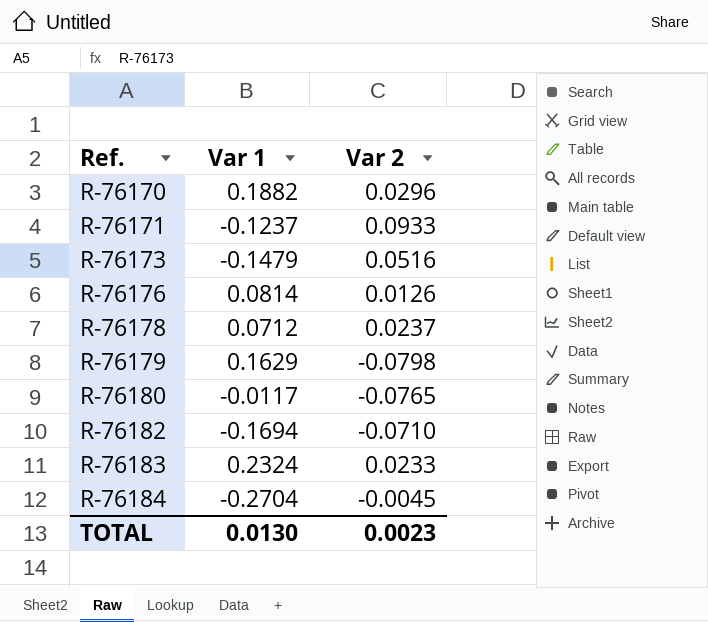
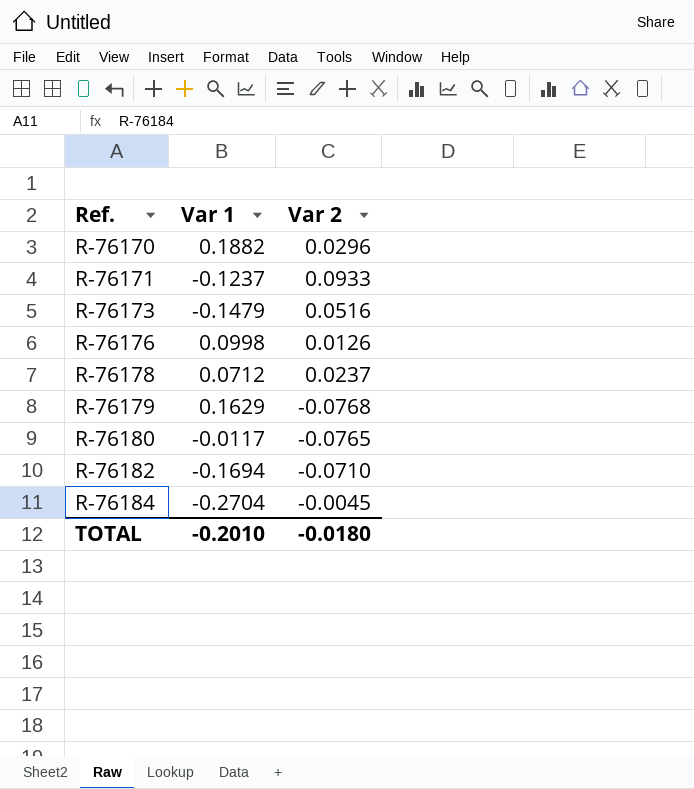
row R-76183: 0.2324 | 0.0233 -> none
R-76176 | Var 1: 0.0814 -> 0.0998
R-76179 | Var 2: -0.0798 -> -0.0768
TOTAL | Var 1: 0.0130 -> -0.2010
TOTAL | Var 2: 0.0023 -> -0.0180

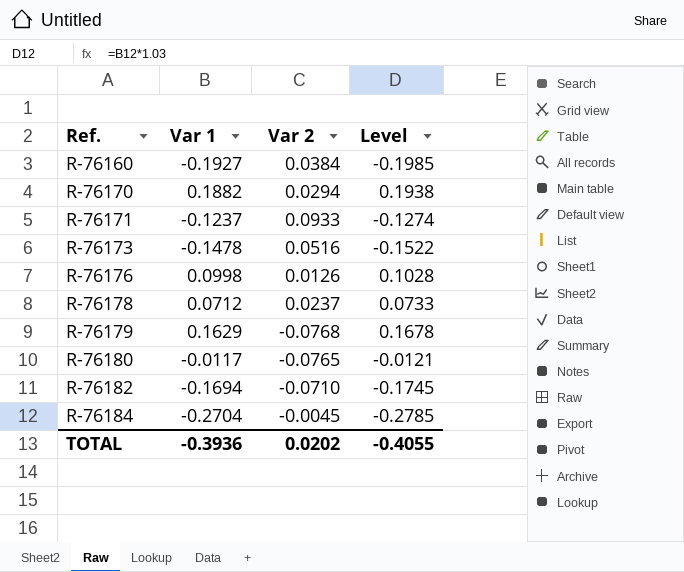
column Level | formula: none -> [Var 1] * 1.03
row R-76160: none -> -0.1927 | 0.0384 | -0.1985
R-76170 | Var 2: 0.0296 -> 0.0294
R-76173 | Var 1: -0.1479 -> -0.1478
TOTAL | Var 1: -0.2010 -> -0.3936
TOTAL | Var 2: -0.0180 -> 0.0202

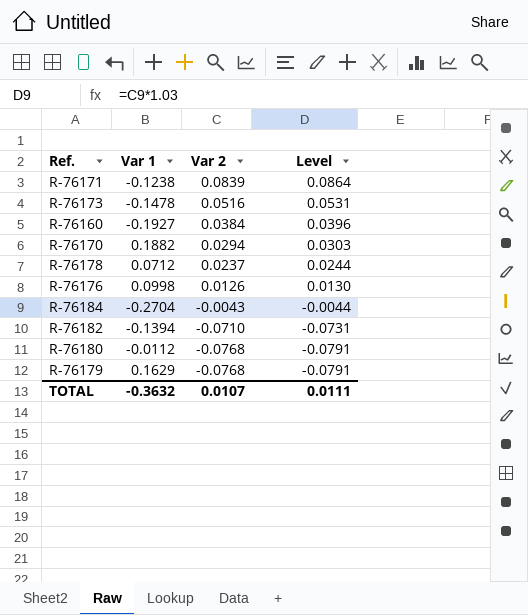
row order: Ref. ascending -> Var 2 descending
column Level | formula: [Var 1] * 1.03 -> [Var 2] * 1.03
R-76171 | Var 1: -0.1237 -> -0.1238
R-76171 | Var 2: 0.0933 -> 0.0839
R-76184 | Var 2: -0.0045 -> -0.0043
R-76182 | Var 1: -0.1694 -> -0.1394
R-76180 | Var 1: -0.0117 -> -0.0112
R-76180 | Var 2: -0.0765 -> -0.0768
TOTAL | Var 1: -0.3936 -> -0.3632
TOTAL | Var 2: 0.0202 -> 0.0107
TOTAL | Level: -0.4055 -> 0.0111

